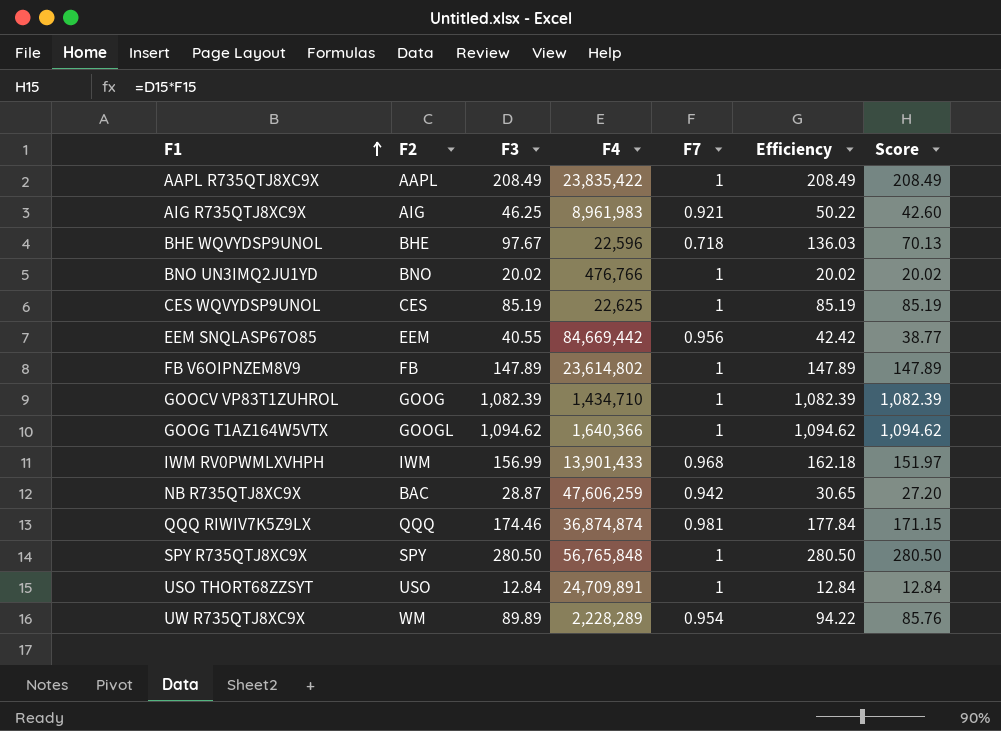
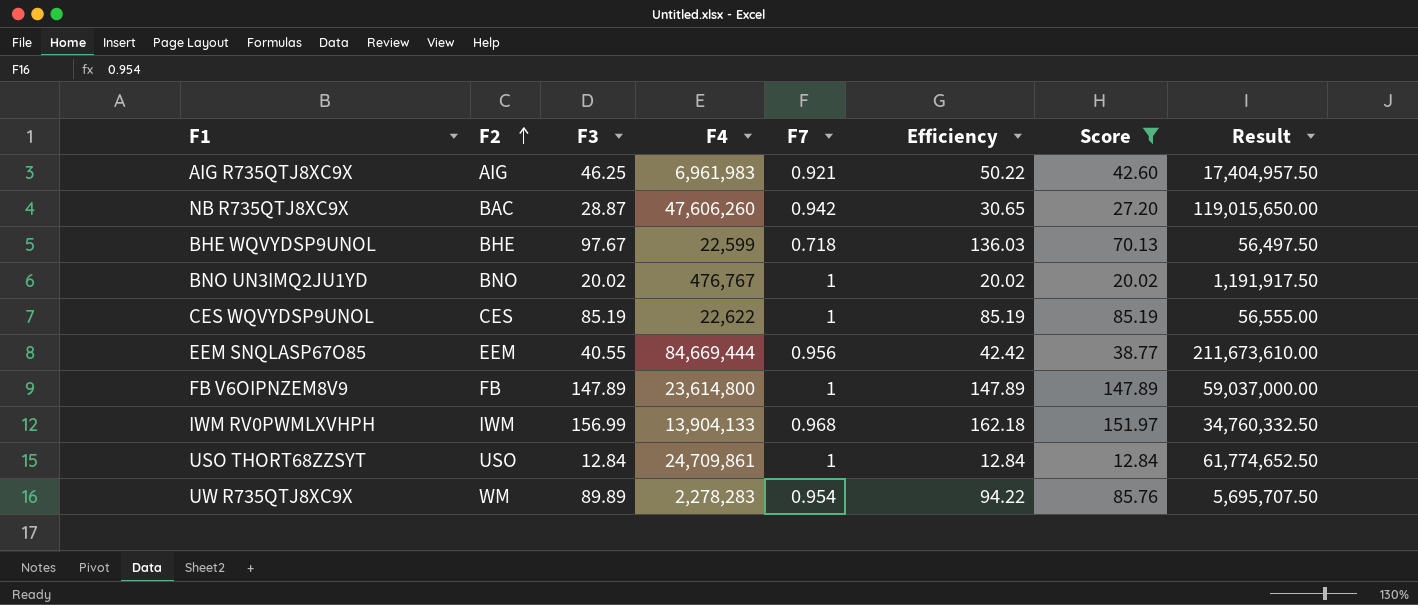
filter: none -> Score <= 151.97
row order: F1 ascending -> F2 ascending
column Result | formula: none -> [F4] * 2.5
AIG R735QTJ8XC9X | F4: 8,961,983 -> 6,961,983
NB R735QTJ8XC9X | F4: 47,606,259 -> 47,606,260
BHE WQVYDSP9UNOL | F4: 22,596 -> 22,599
BNO UN3IMQ2JU1YD | F4: 476,766 -> 476,767
CES WQVYDSP9UNOL | F4: 22,625 -> 22,622
EEM SNQLASP67O85 | F4: 84,669,442 -> 84,669,444
FB V6OIPNZEM8V9 | F4: 23,614,802 -> 23,614,800
IWM RV0PWMLXVHPH | F4: 13,901,433 -> 13,904,133
USO THORT68ZZSYT | F4: 24,709,891 -> 24,709,861
UW R735QTJ8XC9X | F4: 2,228,289 -> 2,278,283

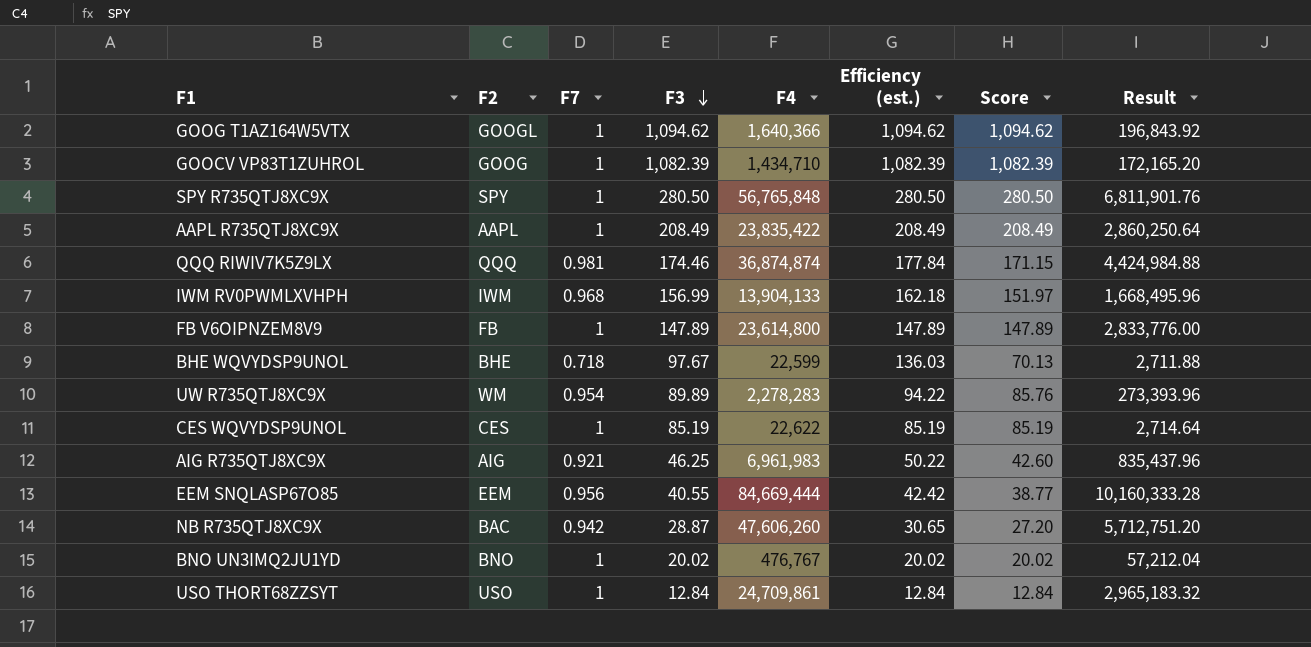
filter: Score <= 151.97 -> none
row order: F2 ascending -> F3 descending
column F7 | position: 5 -> 3
column name: Efficiency -> Efficiency (est.)
column Result | formula: [F4] * 2.5 -> [F4] * 0.12

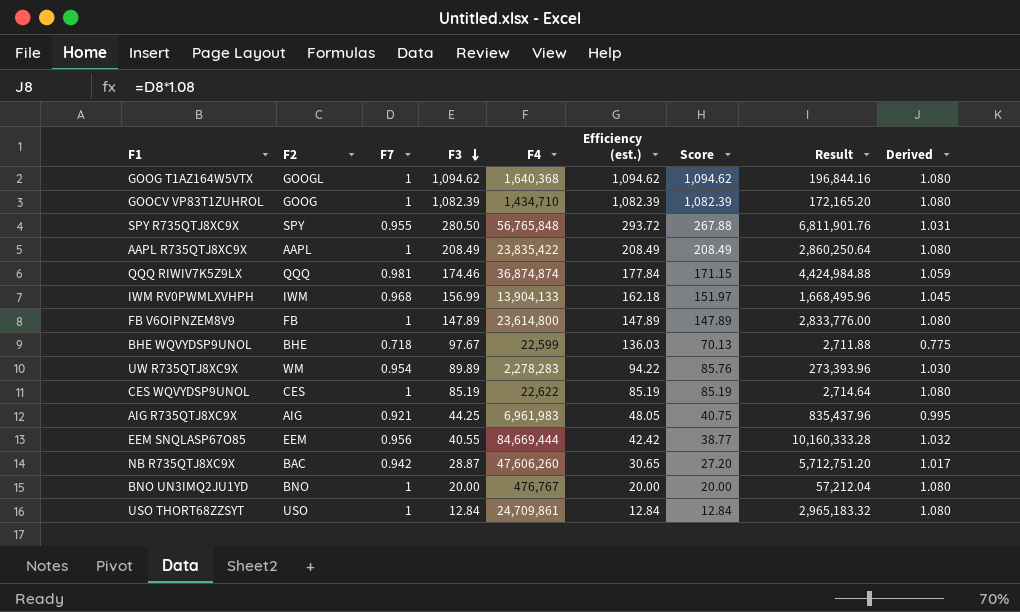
column Derived | formula: none -> [F7] * 1.08
GOOG T1AZ164W5VTX | F4: 1,640,366 -> 1,640,368
GOOG T1AZ164W5VTX | Result: 196,843.92 -> 196,844.16
SPY R735QTJ8XC9X | F7: 1 -> 0.955
SPY R735QTJ8XC9X | Efficiency (est.): 280.50 -> 293.72
SPY R735QTJ8XC9X | Score: 280.50 -> 267.88
AIG R735QTJ8XC9X | F3: 46.25 -> 44.25
AIG R735QTJ8XC9X | Efficiency (est.): 50.22 -> 48.05
AIG R735QTJ8XC9X | Score: 42.60 -> 40.75
BNO UN3IMQ2JU1YD | F3: 20.02 -> 20.00
BNO UN3IMQ2JU1YD | Efficiency (est.): 20.02 -> 20.00
BNO UN3IMQ2JU1YD | Score: 20.02 -> 20.00

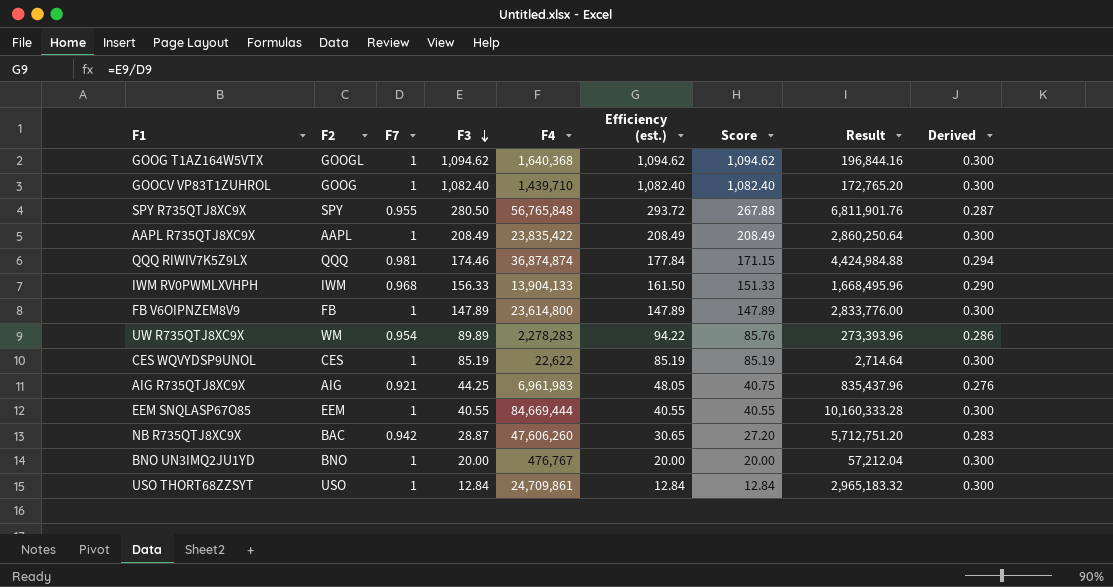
column Derived | formula: [F7] * 1.08 -> [F7] * 0.3
row BHE WQVYDSP9UNOL: BHE | 0.718 | 97.67 | 22,599 | 136.03 | 70.13 | 2,711.88 | 0.775 -> none
GOOCV VP83T1ZUHROL | F3: 1,082.39 -> 1,082.40
GOOCV VP83T1ZUHROL | F4: 1,434,710 -> 1,439,710
GOOCV VP83T1ZUHROL | Efficiency (est.): 1,082.39 -> 1,082.40
GOOCV VP83T1ZUHROL | Score: 1,082.39 -> 1,082.40
GOOCV VP83T1ZUHROL | Result: 172,165.20 -> 172,765.20
IWM RV0PWMLXVHPH | F3: 156.99 -> 156.33
IWM RV0PWMLXVHPH | Efficiency (est.): 162.18 -> 161.50
IWM RV0PWMLXVHPH | Score: 151.97 -> 151.33
EEM SNQLASP67O85 | F7: 0.956 -> 1
EEM SNQLASP67O85 | Efficiency (est.): 42.42 -> 40.55
EEM SNQLASP67O85 | Score: 38.77 -> 40.55

